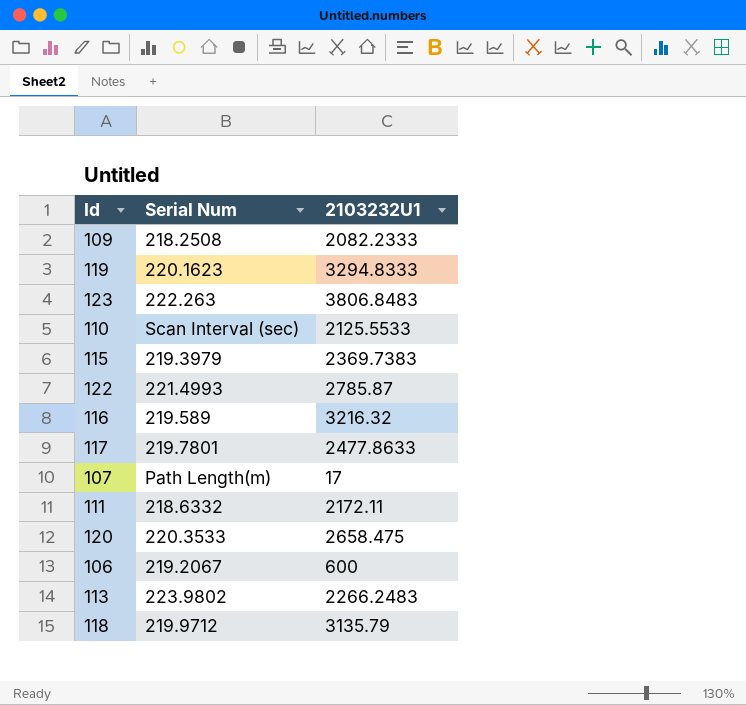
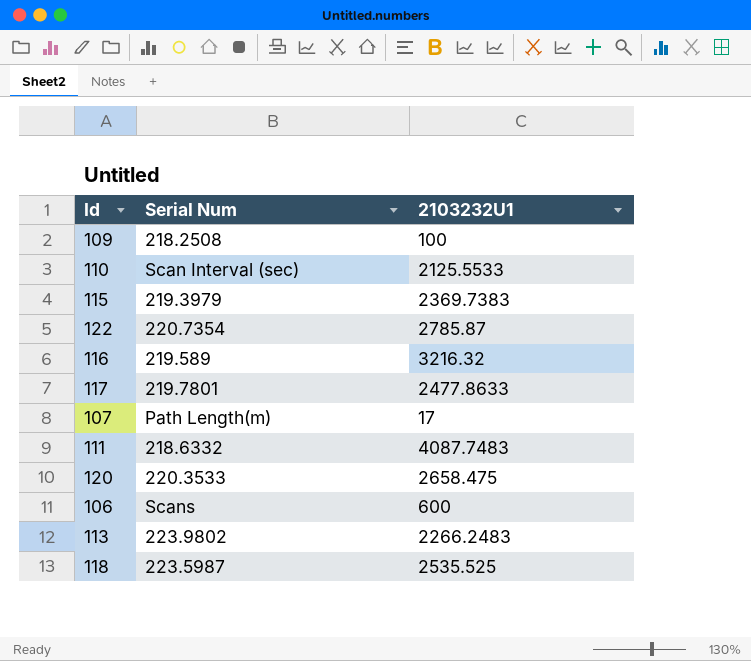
row 119: 220.1623 | 3294.8333 -> none
row 123: 222.263 | 3806.8483 -> none
109 | 2103232U1: 2082.2333 -> 100
122 | Serial Num: 221.4993 -> 220.7354
111 | 2103232U1: 2172.11 -> 4087.7483
106 | Serial Num: 219.2067 -> Scans
118 | Serial Num: 219.9712 -> 223.5987
118 | 2103232U1: 3135.79 -> 2535.525

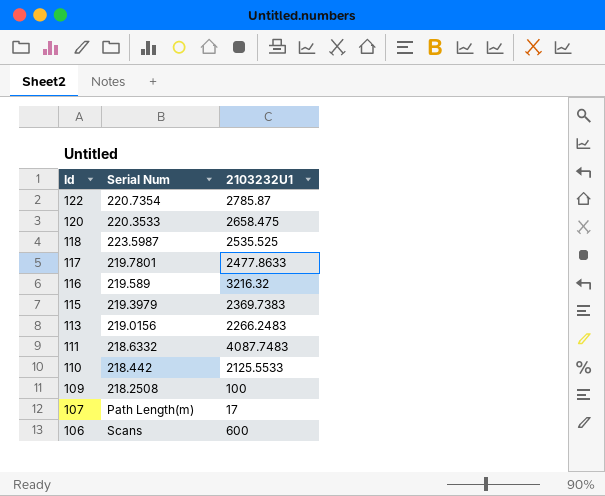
row order: none -> Id descending
113 | Serial Num: 223.9802 -> 219.0156
110 | Serial Num: Scan Interval (sec) -> 218.442

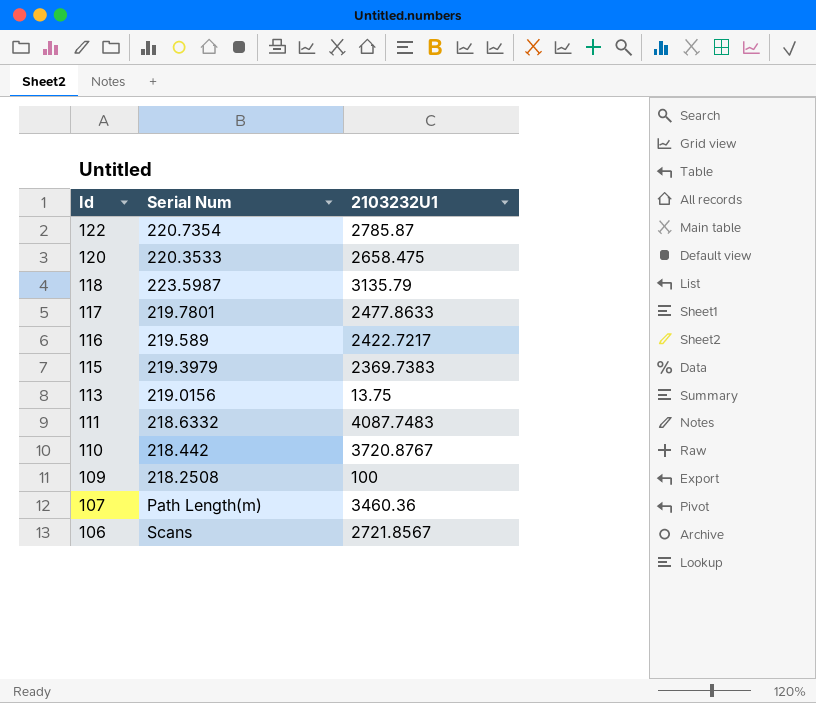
118 | 2103232U1: 2535.525 -> 3135.79
116 | 2103232U1: 3216.32 -> 2422.7217
113 | 2103232U1: 2266.2483 -> 13.75
110 | 2103232U1: 2125.5533 -> 3720.8767
107 | 2103232U1: 17 -> 3460.36
106 | 2103232U1: 600 -> 2721.8567

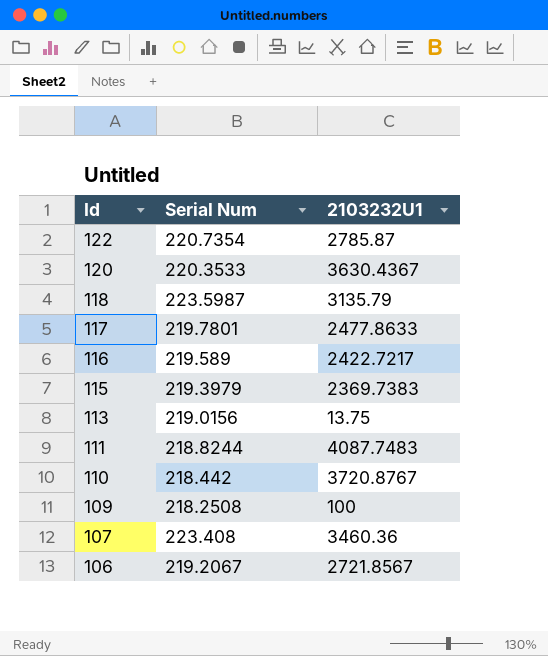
120 | 2103232U1: 2658.475 -> 3630.4367
111 | Serial Num: 218.6332 -> 218.8244
107 | Serial Num: Path Length(m) -> 223.408
106 | Serial Num: Scans -> 219.2067

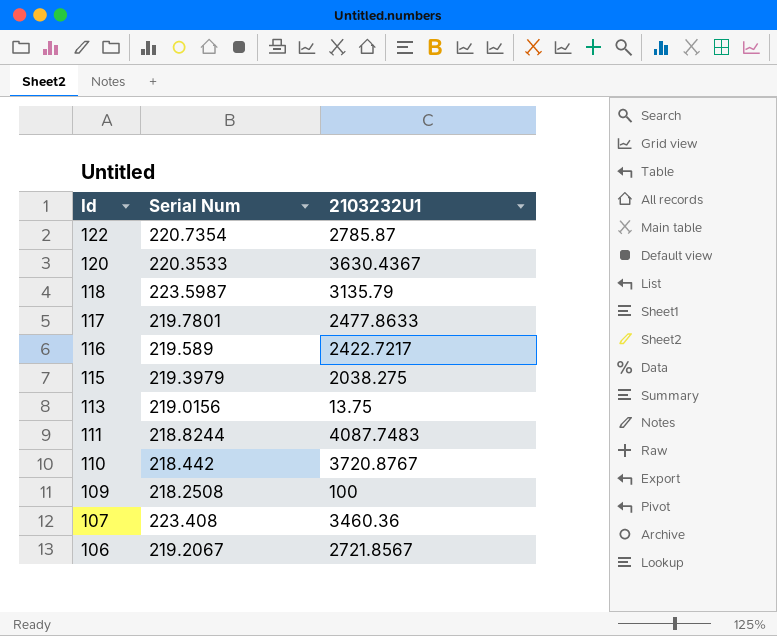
115 | 2103232U1: 2369.7383 -> 2038.275

